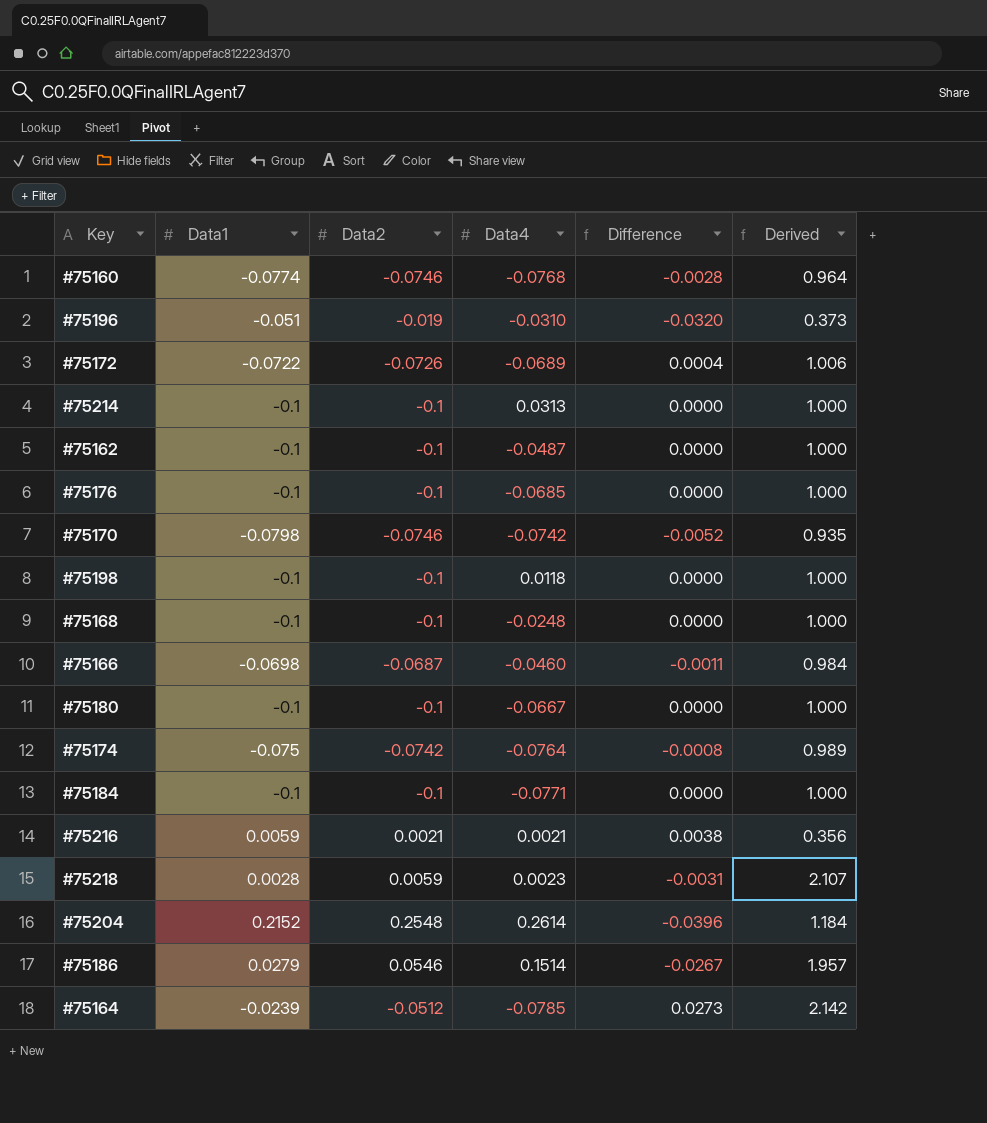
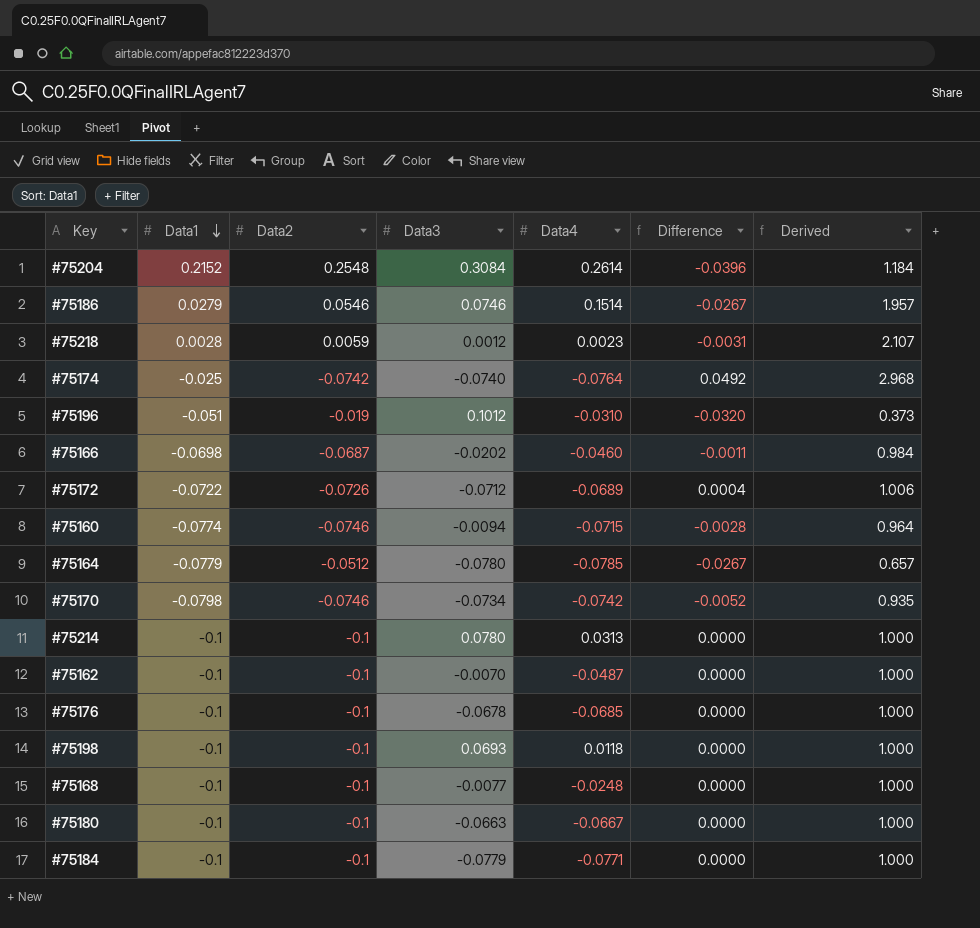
row order: none -> Data1 descending
column Data3 | position: none -> 4
row #75216: 0.0059 | 0.0021 | 0.0021 | 0.0038 | 0.356 -> none
#75174 | Data1: -0.075 -> -0.025
#75174 | Difference: -0.0008 -> 0.0492
#75174 | Derived: 0.989 -> 2.968
#75160 | Data4: -0.0768 -> -0.0715
#75164 | Data1: -0.0239 -> -0.0779
#75164 | Difference: 0.0273 -> -0.0267
#75164 | Derived: 2.142 -> 0.657

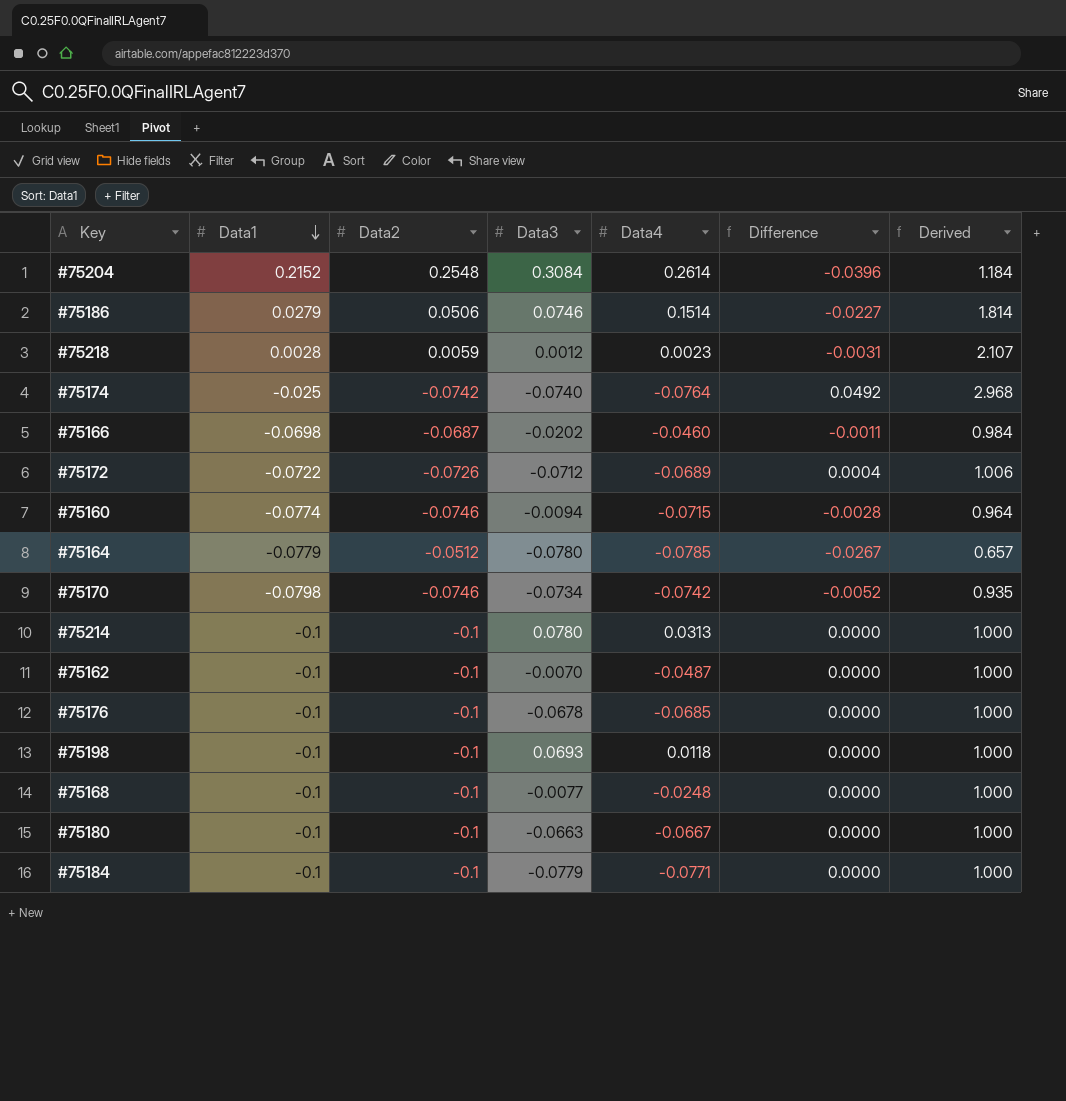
row #75196: -0.051 | -0.019 | 0.1012 | -0.0310 | -0.0320 | 0.373 -> none
#75186 | Data2: 0.0546 -> 0.0506
#75186 | Difference: -0.0267 -> -0.0227
#75186 | Derived: 1.957 -> 1.814

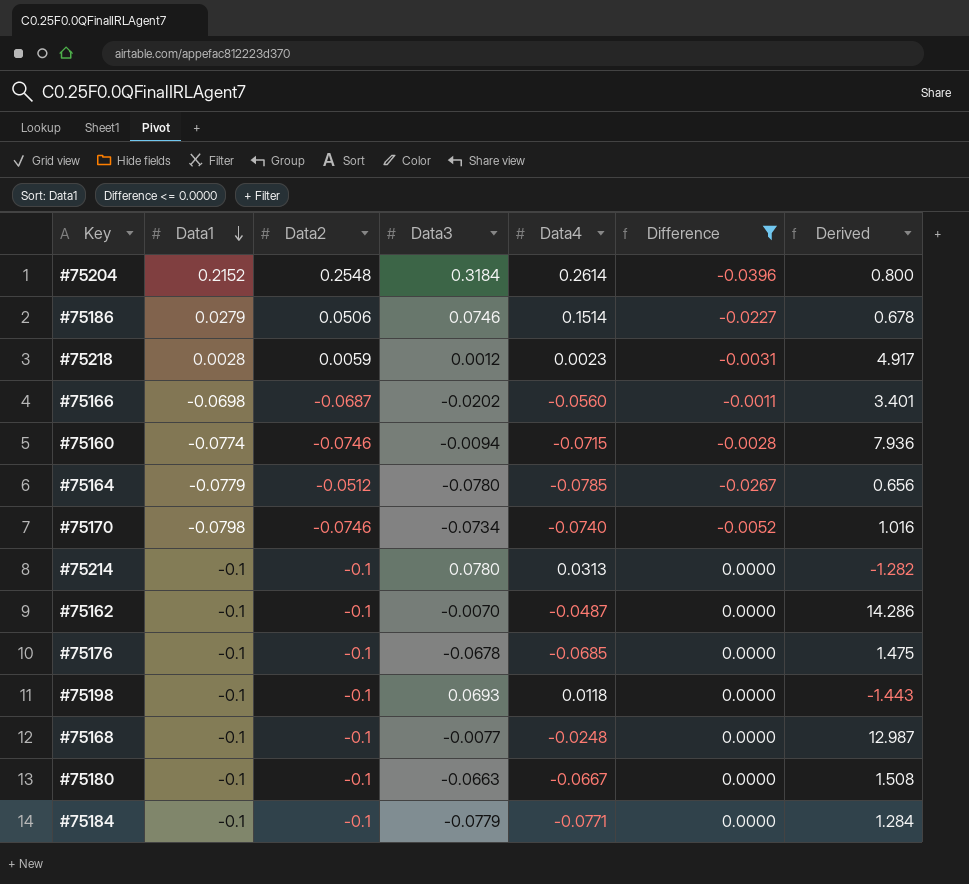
filter: none -> Difference <= 0.0000
column Derived | formula: [Data2] / [Data1] -> [Data2] / [Data3]
#75204 | Data3: 0.3084 -> 0.3184
#75166 | Data4: -0.0460 -> -0.0560
#75170 | Data4: -0.0742 -> -0.0740

